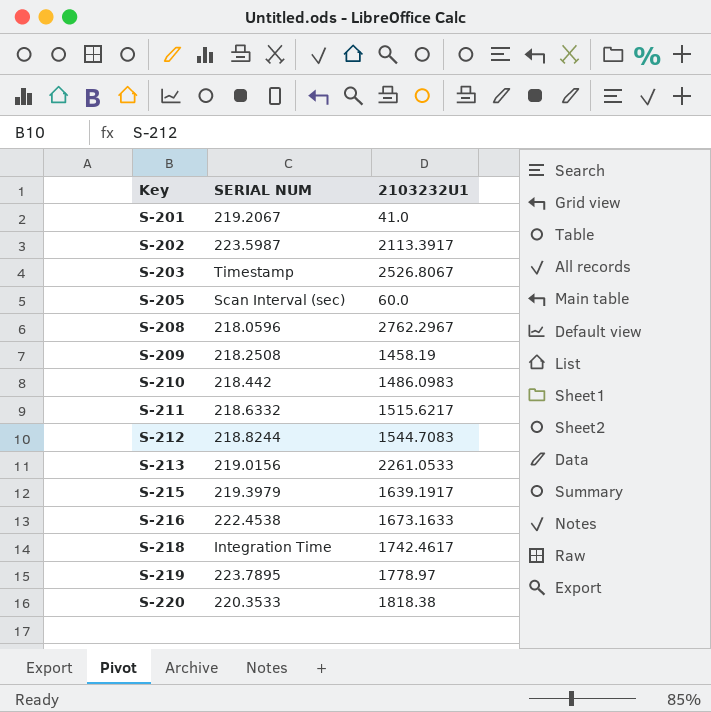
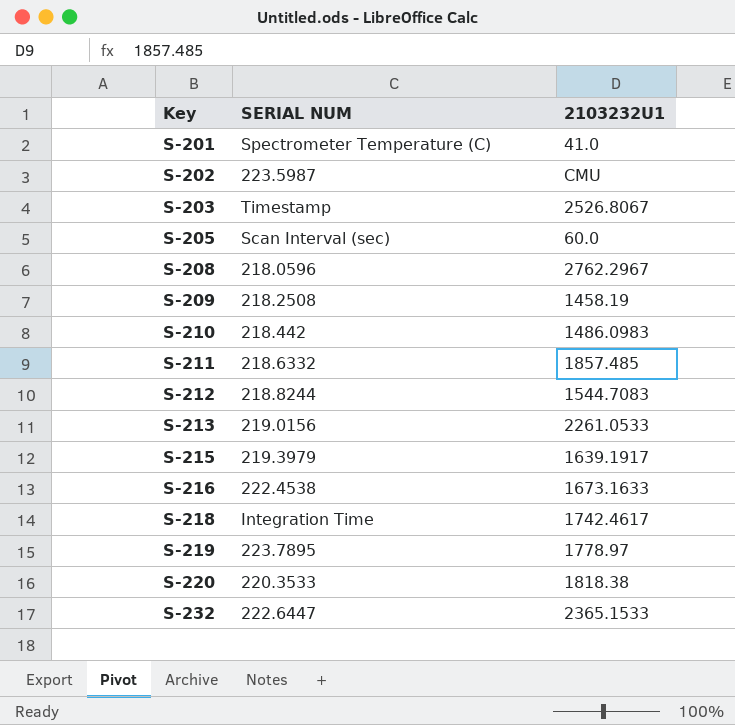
S-201 | SERIAL NUM: 219.2067 -> Spectrometer Temperature (C)
S-202 | 2103232U1: 2113.3917 -> CMU
S-211 | 2103232U1: 1515.6217 -> 1857.485
row S-232: none -> 222.6447 | 2365.1533

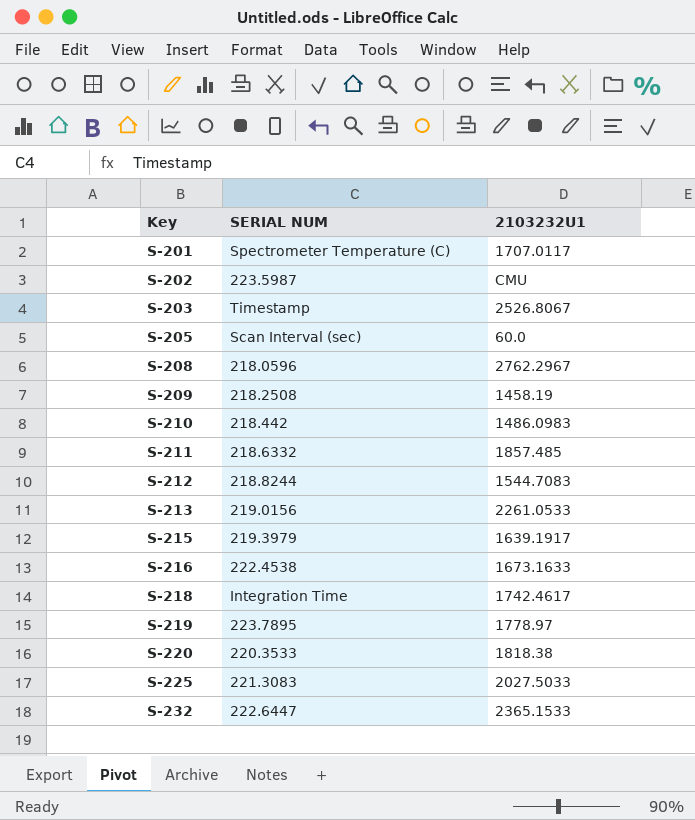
S-201 | 2103232U1: 41.0 -> 1707.0117
row S-225: none -> 221.3083 | 2027.5033

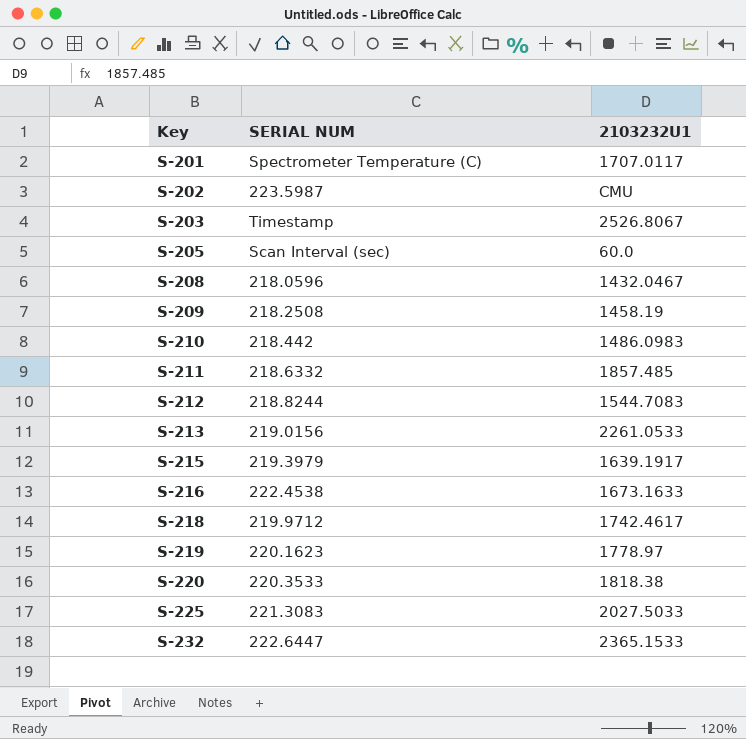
S-208 | 2103232U1: 2762.2967 -> 1432.0467
S-218 | SERIAL NUM: Integration Time -> 219.9712
S-219 | SERIAL NUM: 223.7895 -> 220.1623

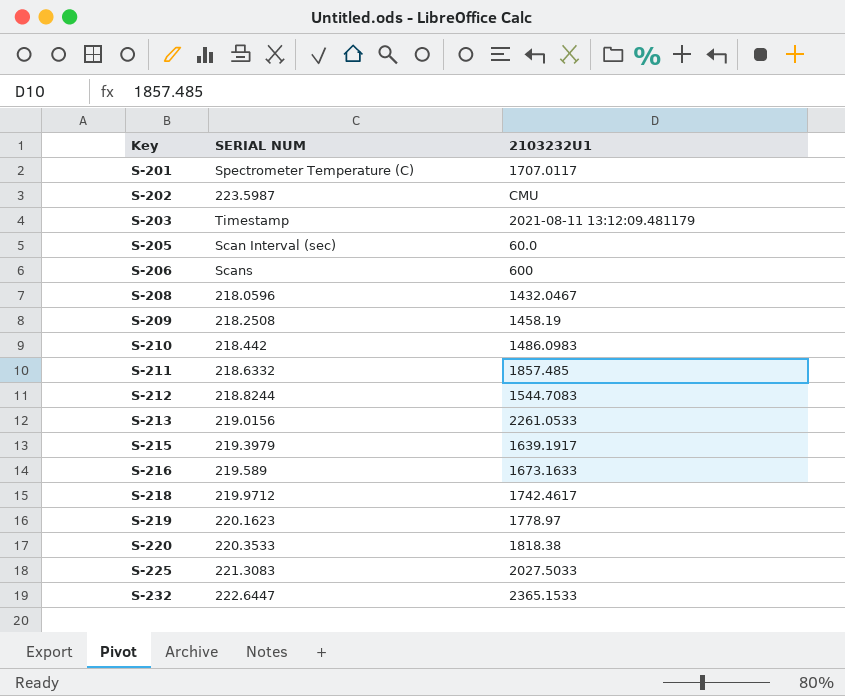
S-203 | 2103232U1: 2526.8067 -> 2021-08-11 13:12:09.481179
row S-206: none -> Scans | 600
S-216 | SERIAL NUM: 222.4538 -> 219.589

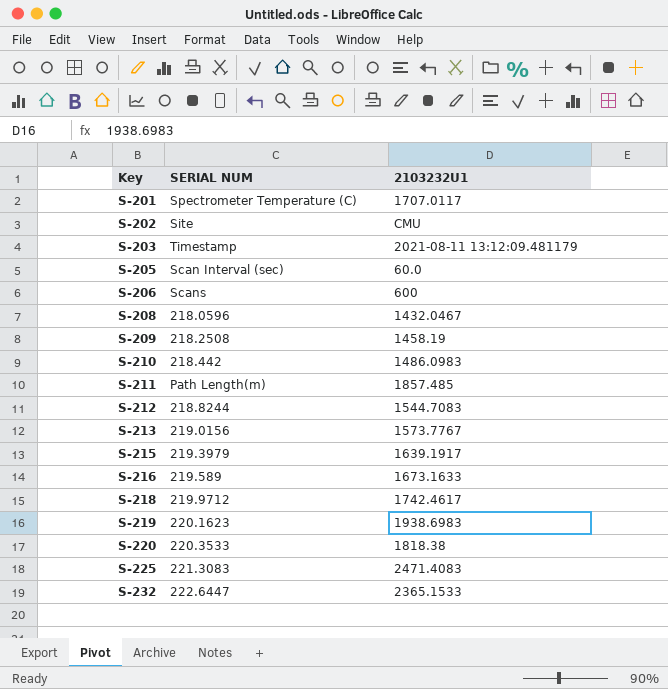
S-202 | SERIAL NUM: 223.5987 -> Site
S-211 | SERIAL NUM: 218.6332 -> Path Length(m)
S-213 | 2103232U1: 2261.0533 -> 1573.7767
S-219 | 2103232U1: 1778.97 -> 1938.6983
S-225 | 2103232U1: 2027.5033 -> 2471.4083

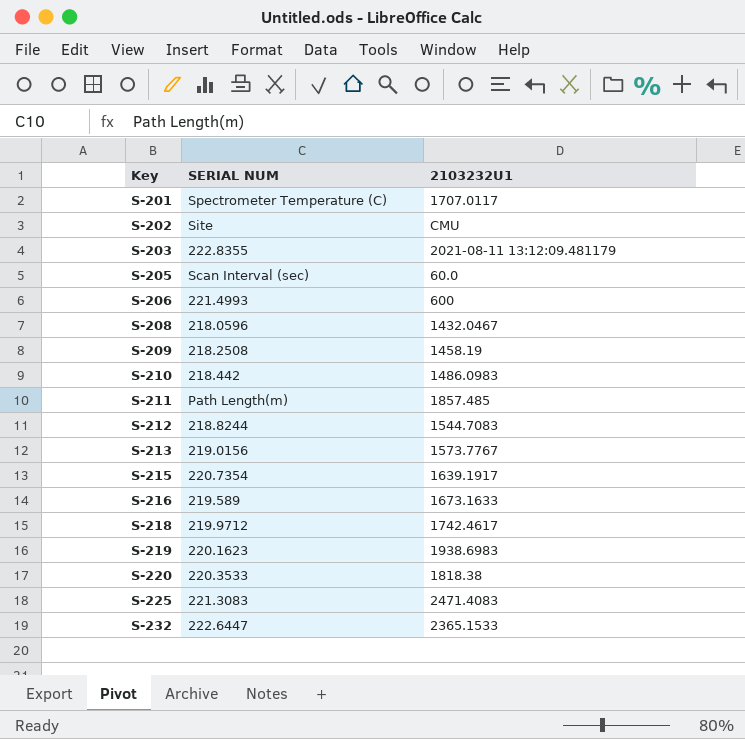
S-203 | SERIAL NUM: Timestamp -> 222.8355
S-206 | SERIAL NUM: Scans -> 221.4993
S-215 | SERIAL NUM: 219.3979 -> 220.7354

